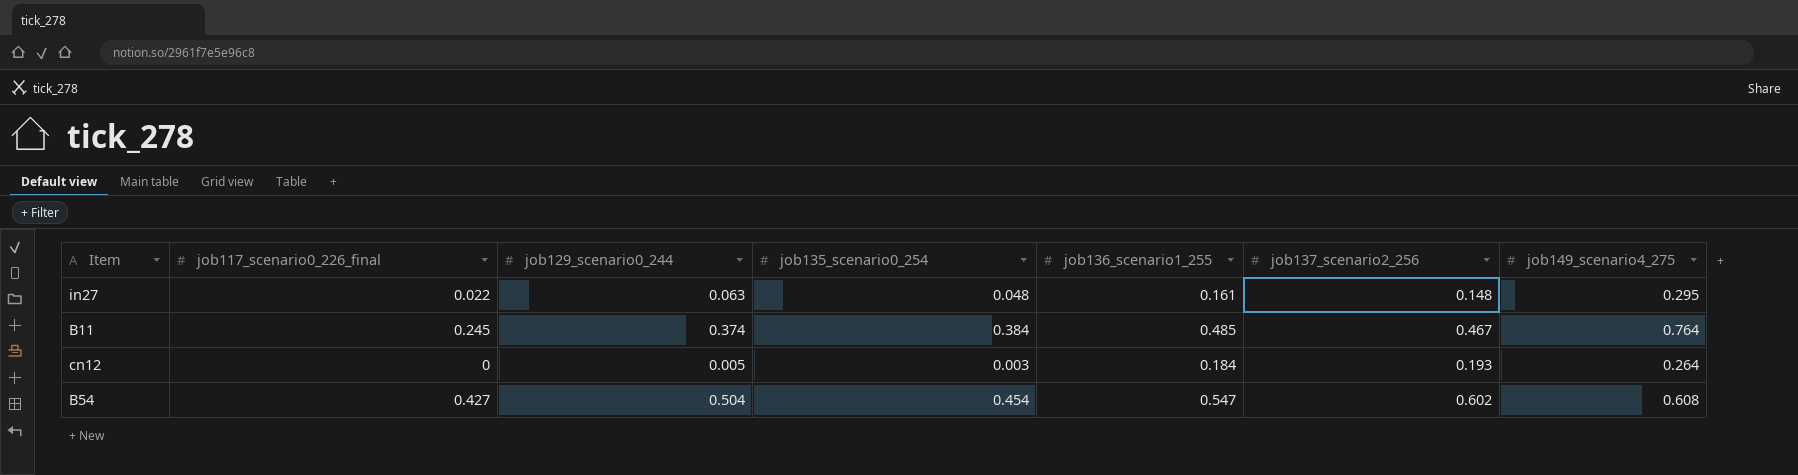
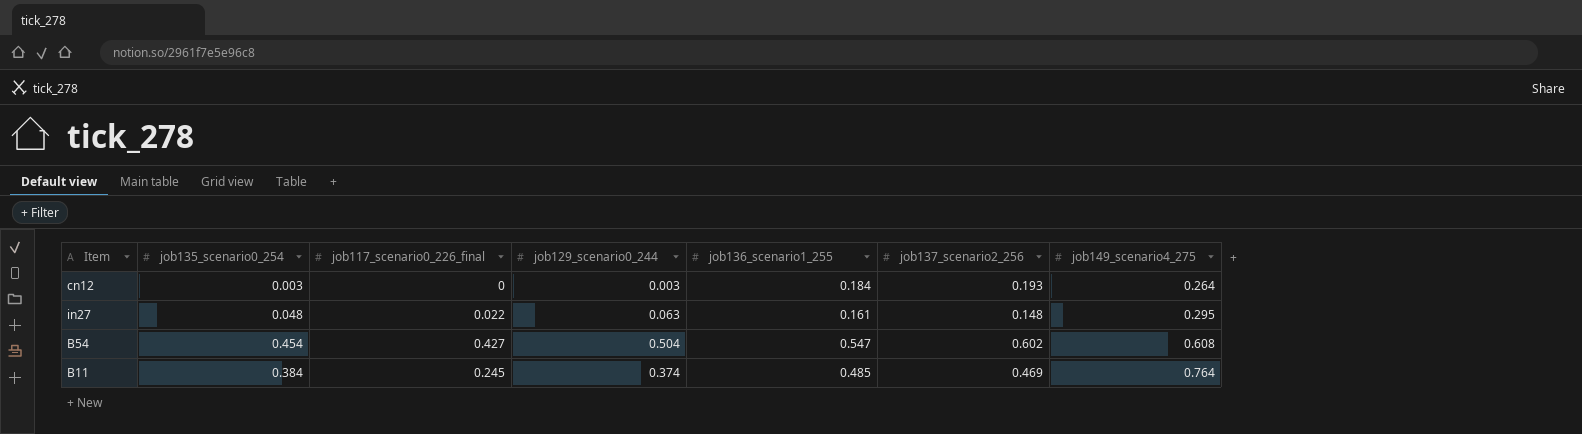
row order: none -> job149_scenario4_275 ascending
column job135_scenario0_254 | position: 4 -> 2
cn12 | job129_scenario0_244: 0.005 -> 0.003
B11 | job137_scenario2_256: 0.467 -> 0.469

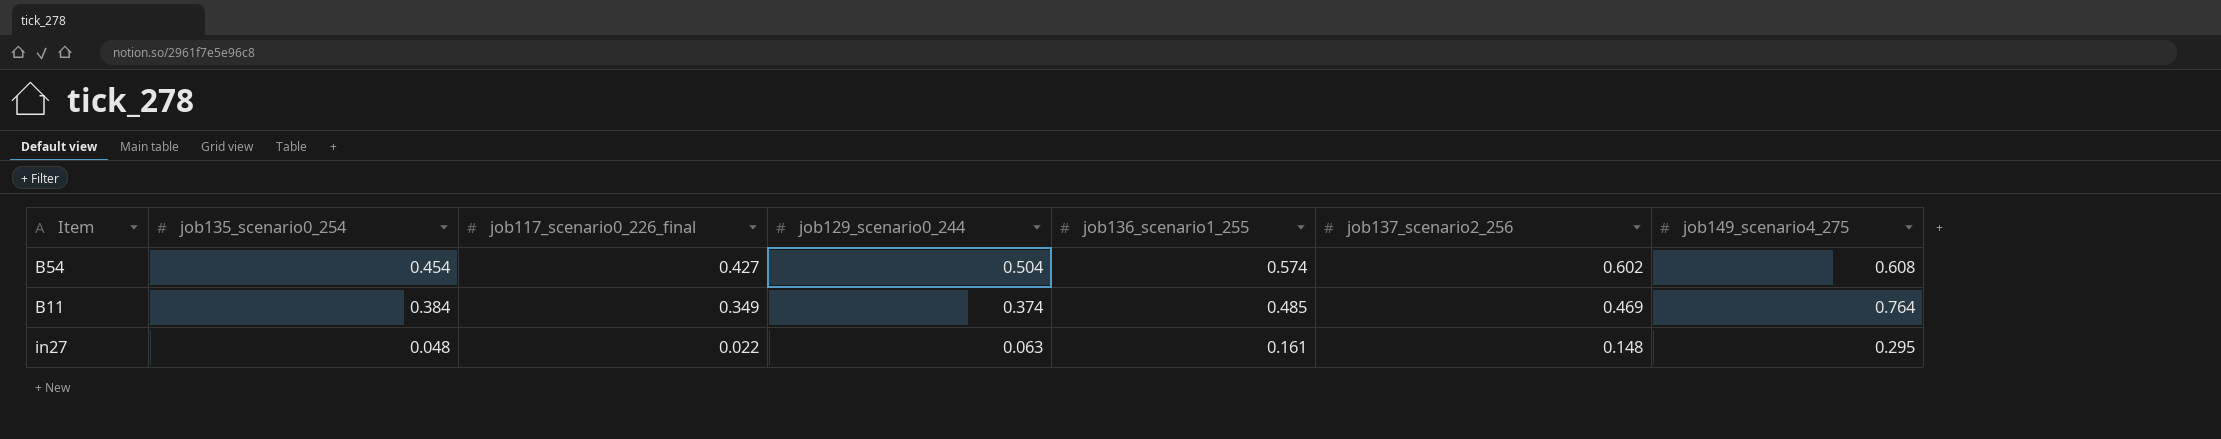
row order: job149_scenario4_275 ascending -> job135_scenario0_254 descending
row cn12: 0.003 | 0 | 0.003 | 0.184 | 0.193 | 0.264 -> none
B54 | job136_scenario1_255: 0.547 -> 0.574
B11 | job117_scenario0_226_final: 0.245 -> 0.349

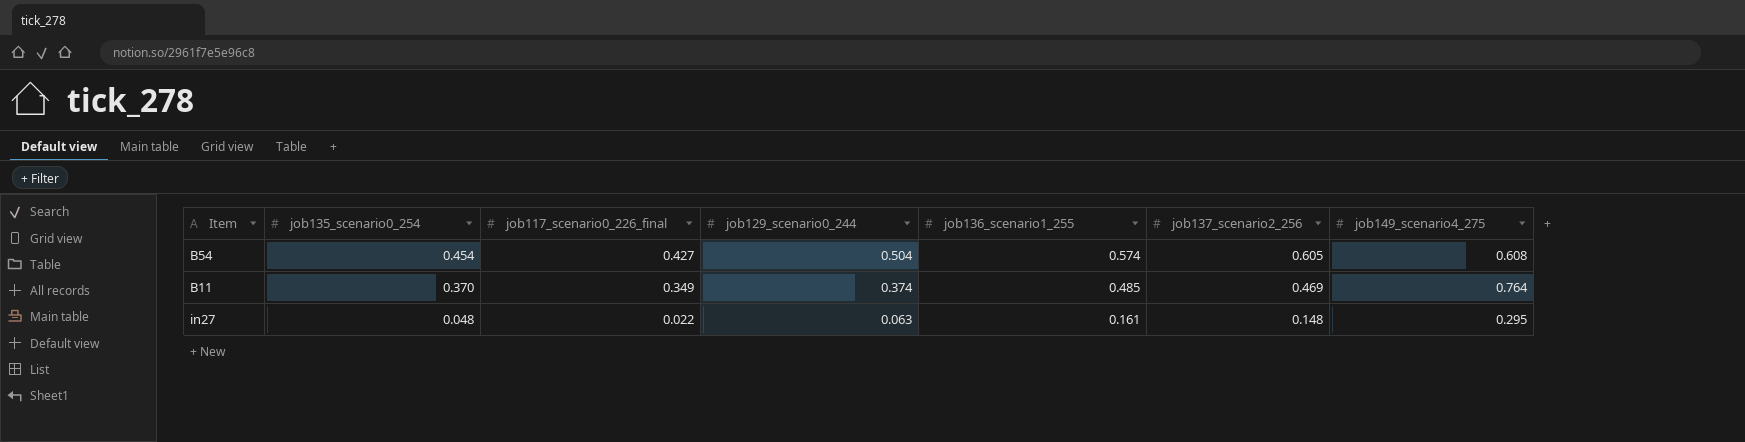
B54 | job137_scenario2_256: 0.602 -> 0.605
B11 | job135_scenario0_254: 0.384 -> 0.370

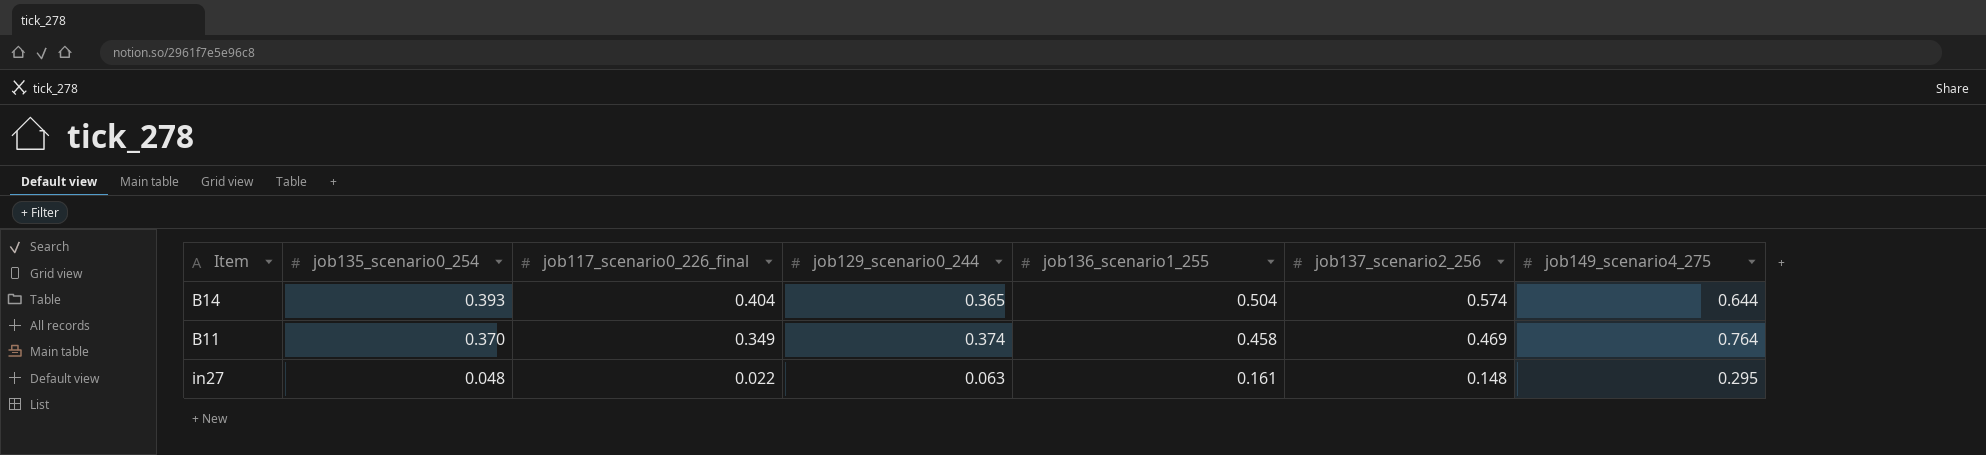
row B54: 0.454 | 0.427 | 0.504 | 0.574 | 0.605 | 0.608 -> none
row B14: none -> 0.393 | 0.404 | 0.365 | 0.504 | 0.574 | 0.644
B11 | job136_scenario1_255: 0.485 -> 0.458

